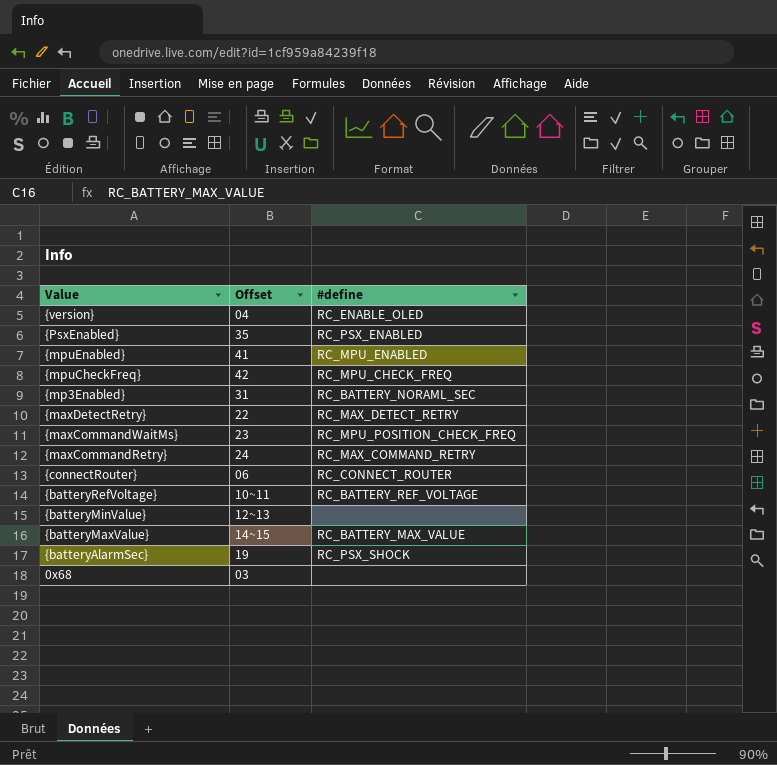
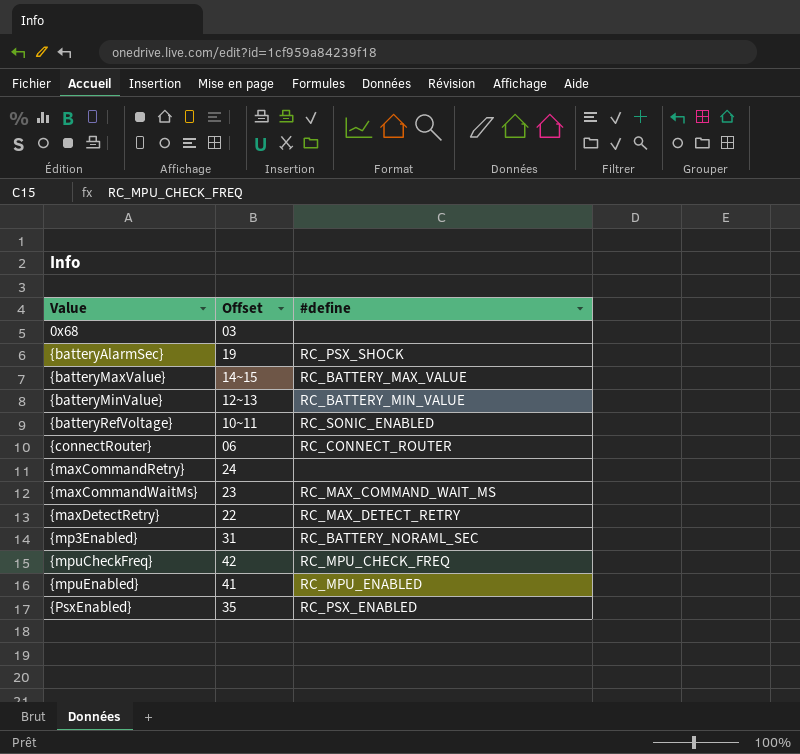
row order: Value descending -> Value ascending
row {version}: 04 | RC_ENABLE_OLED -> none
{batteryMinValue} | #define: none -> RC_BATTERY_MIN_VALUE
{batteryRefVoltage} | #define: RC_BATTERY_REF_VOLTAGE -> RC_SONIC_ENABLED
{maxCommandRetry} | #define: RC_MAX_COMMAND_RETRY -> none
{maxCommandWaitMs} | #define: RC_MPU_POSITION_CHECK_FREQ -> RC_MAX_COMMAND_WAIT_MS

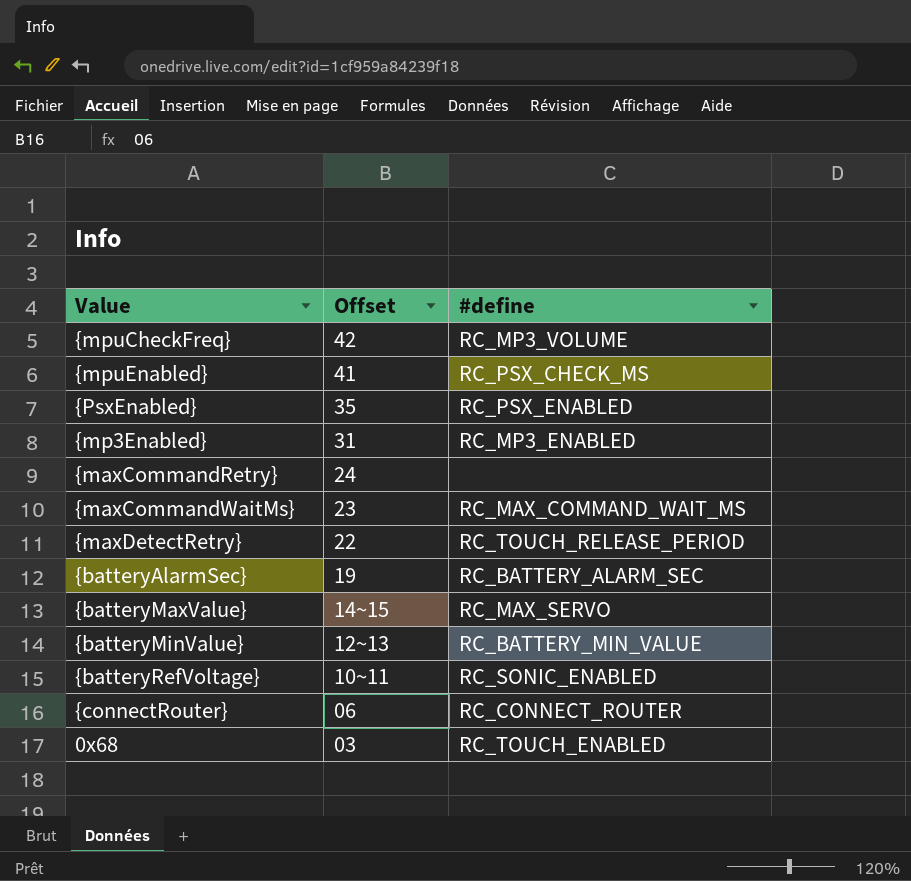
row order: Value ascending -> Offset descending
{mpuCheckFreq} | #define: RC_MPU_CHECK_FREQ -> RC_MP3_VOLUME
{mpuEnabled} | #define: RC_MPU_ENABLED -> RC_PSX_CHECK_MS
{mp3Enabled} | #define: RC_BATTERY_NORAML_SEC -> RC_MP3_ENABLED
{maxDetectRetry} | #define: RC_MAX_DETECT_RETRY -> RC_TOUCH_RELEASE_PERIOD
{batteryAlarmSec} | #define: RC_PSX_SHOCK -> RC_BATTERY_ALARM_SEC
{batteryMaxValue} | #define: RC_BATTERY_MAX_VALUE -> RC_MAX_SERVO
0x68 | #define: none -> RC_TOUCH_ENABLED

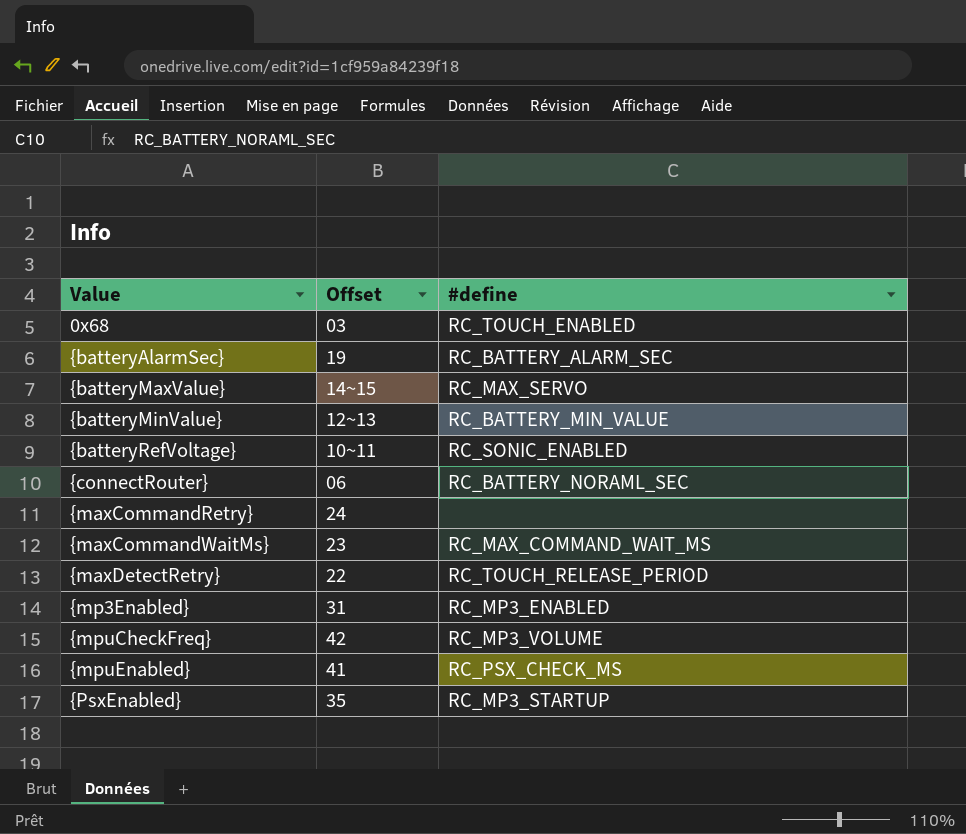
row order: Offset descending -> Value ascending
{connectRouter} | #define: RC_CONNECT_ROUTER -> RC_BATTERY_NORAML_SEC
{PsxEnabled} | #define: RC_PSX_ENABLED -> RC_MP3_STARTUP

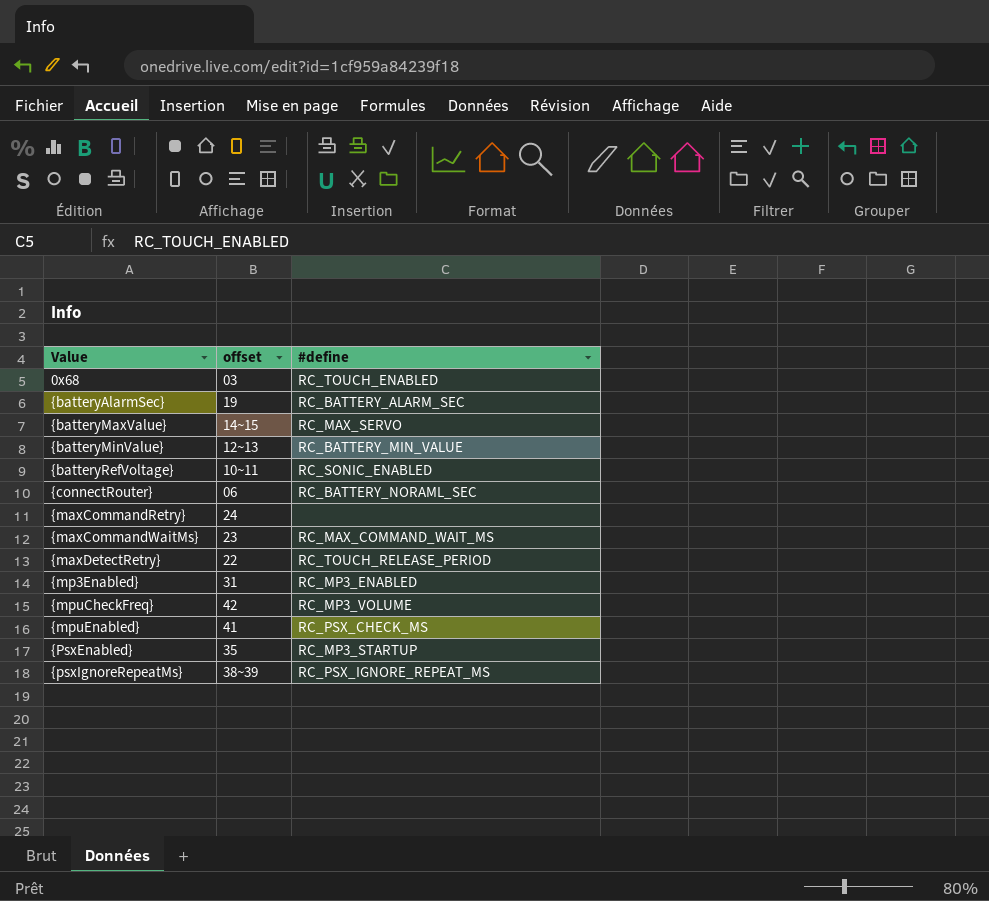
column name: Offset -> offset
row {psxIgnoreRepeatMs}: none -> 38~39 | RC_PSX_IGNORE_REPEAT_MS

